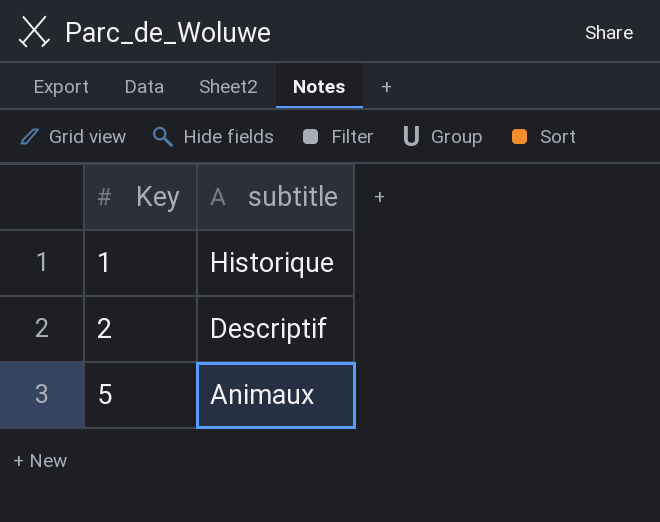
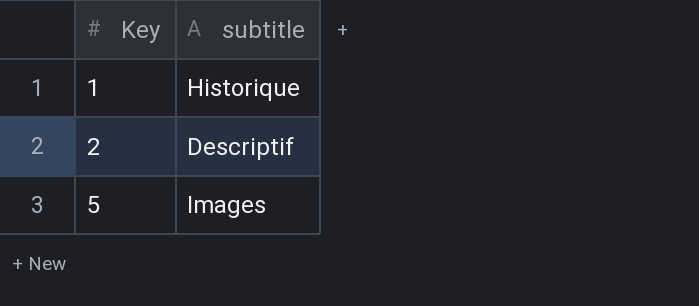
5 | subtitle: Animaux -> Images

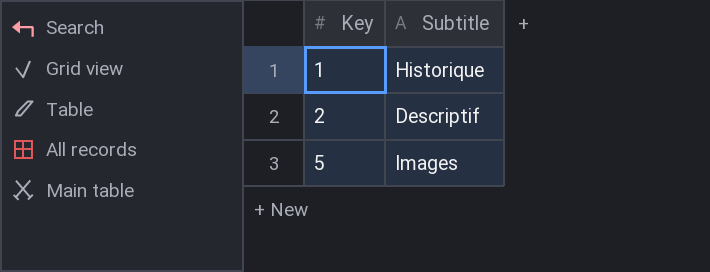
column name: subtitle -> Subtitle

